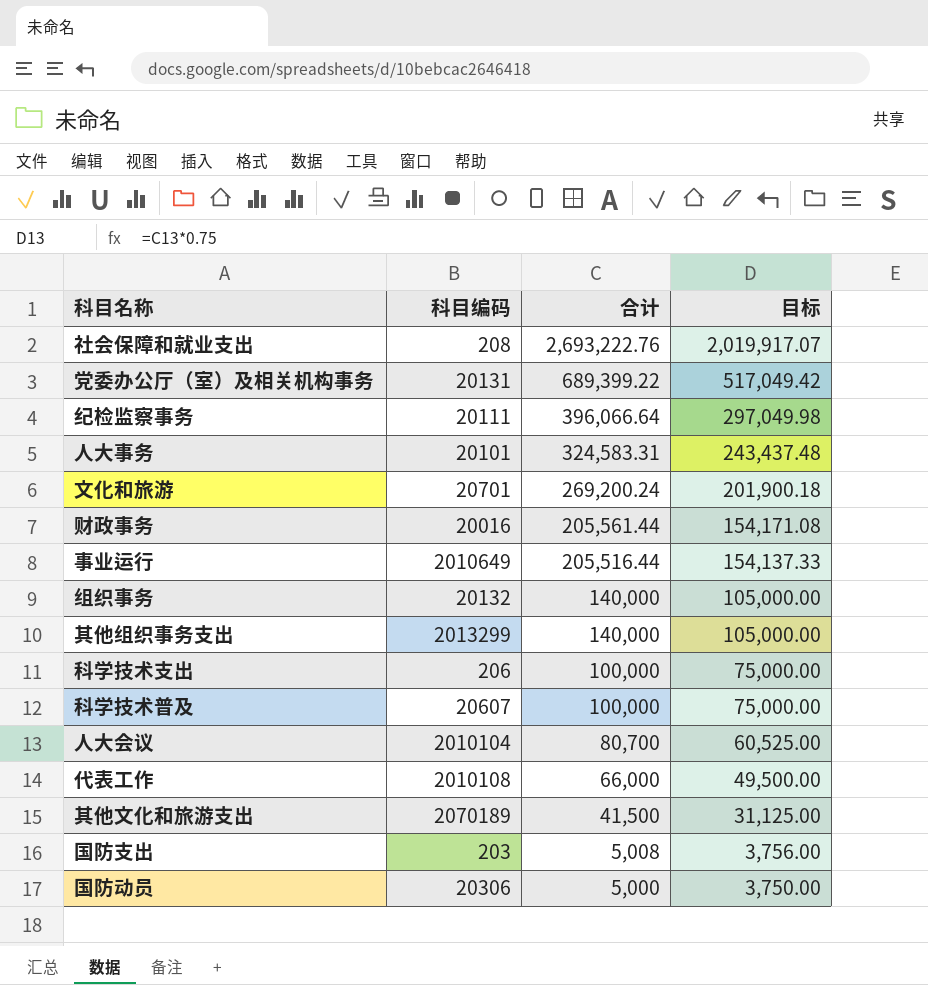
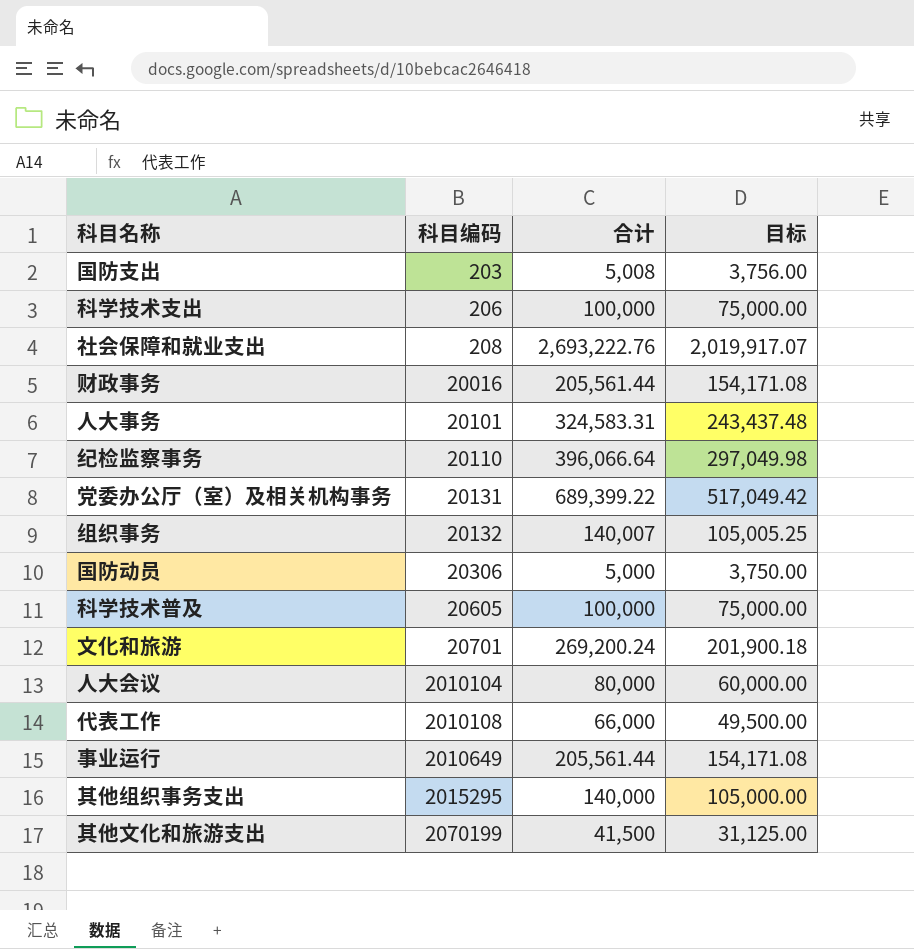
row order: 合计 descending -> 科目编码 ascending
纪检监察事务 | 科目编码: 20111 -> 20110
组织事务 | 合计: 140,000 -> 140,007
组织事务 | 目标: 105,000.00 -> 105,005.25
科学技术普及 | 科目编码: 20607 -> 20605
人大会议 | 合计: 80,700 -> 80,000
人大会议 | 目标: 60,525.00 -> 60,000.00
事业运行 | 合计: 205,516.44 -> 205,561.44
事业运行 | 目标: 154,137.33 -> 154,171.08
其他组织事务支出 | 科目编码: 2013299 -> 2015295
其他文化和旅游支出 | 科目编码: 2070189 -> 2070199

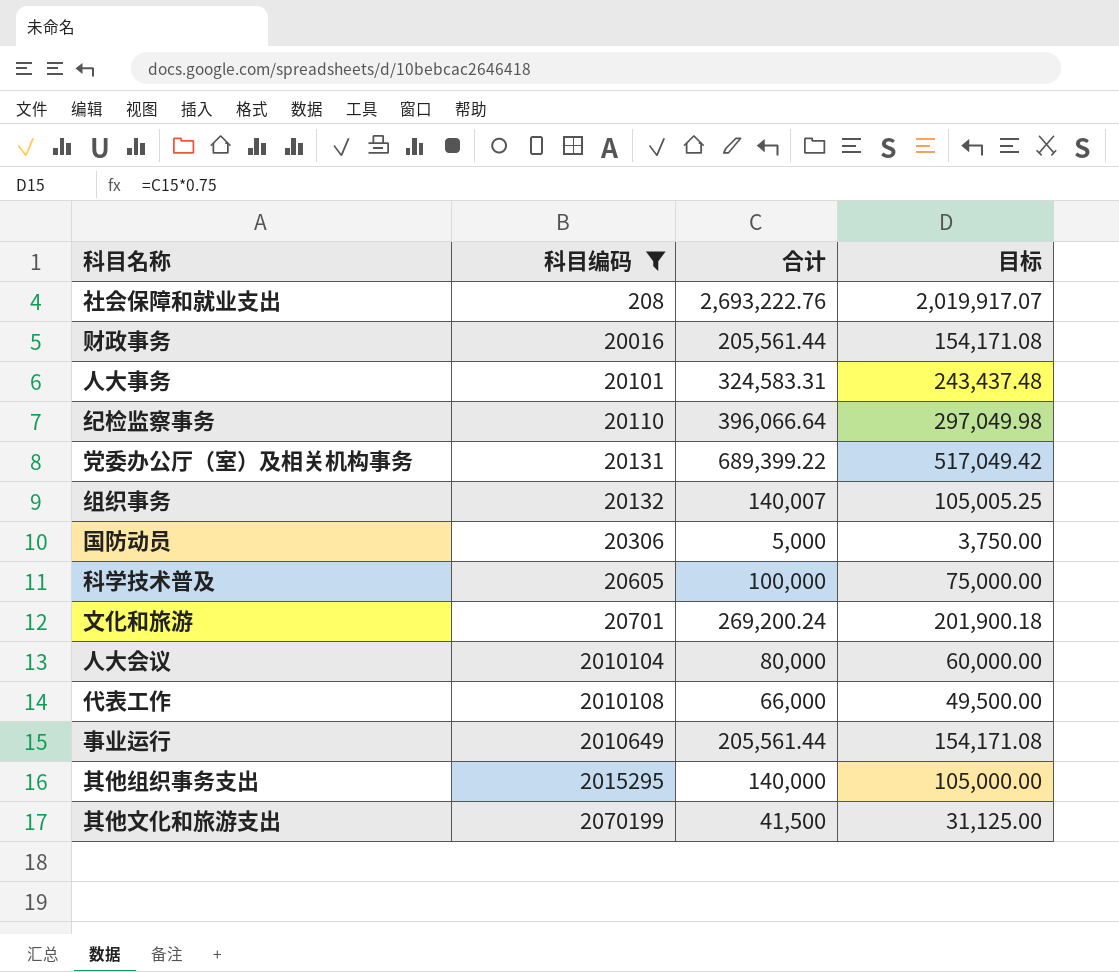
filter: none -> 科目编码 >= 208

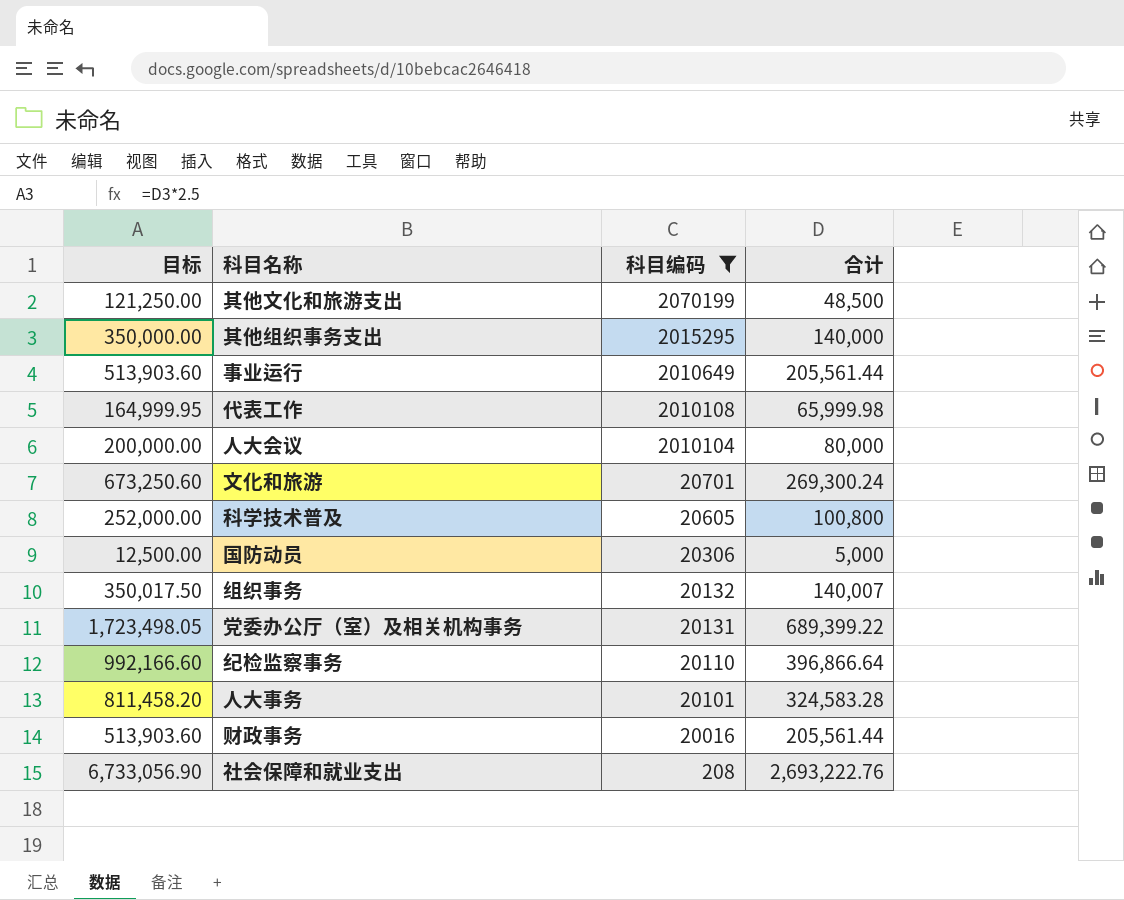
row order: 科目编码 ascending -> 科目编码 descending
column 目标 | formula: [合计] * 0.75 -> [合计] * 2.5
column 目标 | position: 4 -> 1
其他文化和旅游支出 | 合计: 41,500 -> 48,500
代表工作 | 合计: 66,000 -> 65,999.98
文化和旅游 | 合计: 269,200.24 -> 269,300.24
科学技术普及 | 合计: 100,000 -> 100,800
纪检监察事务 | 合计: 396,066.64 -> 396,866.64
人大事务 | 合计: 324,583.31 -> 324,583.28

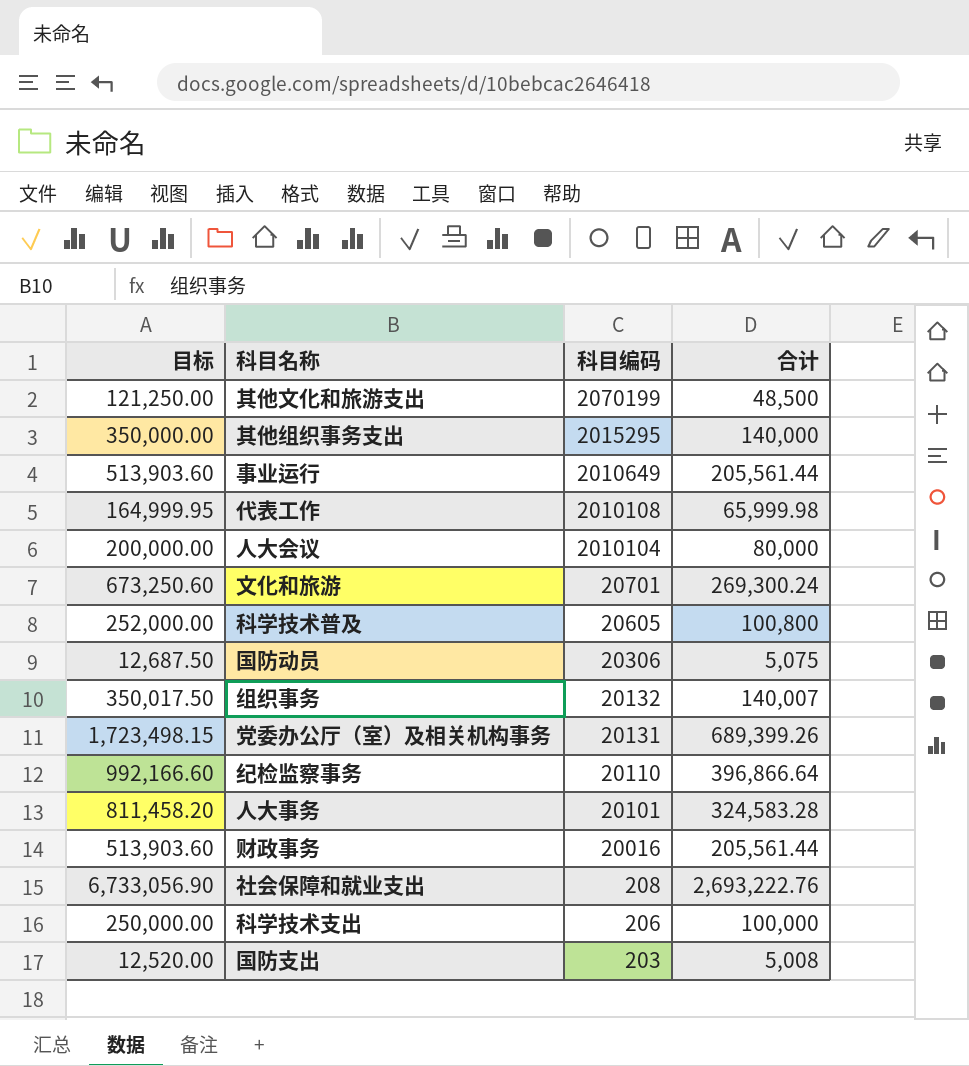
filter: 科目编码 >= 208 -> none
国防动员 | 目标: 12,500.00 -> 12,687.50
国防动员 | 合计: 5,000 -> 5,075
党委办公厅（室）及相关机构事务 | 目标: 1,723,498.05 -> 1,723,498.15
党委办公厅（室）及相关机构事务 | 合计: 689,399.22 -> 689,399.26

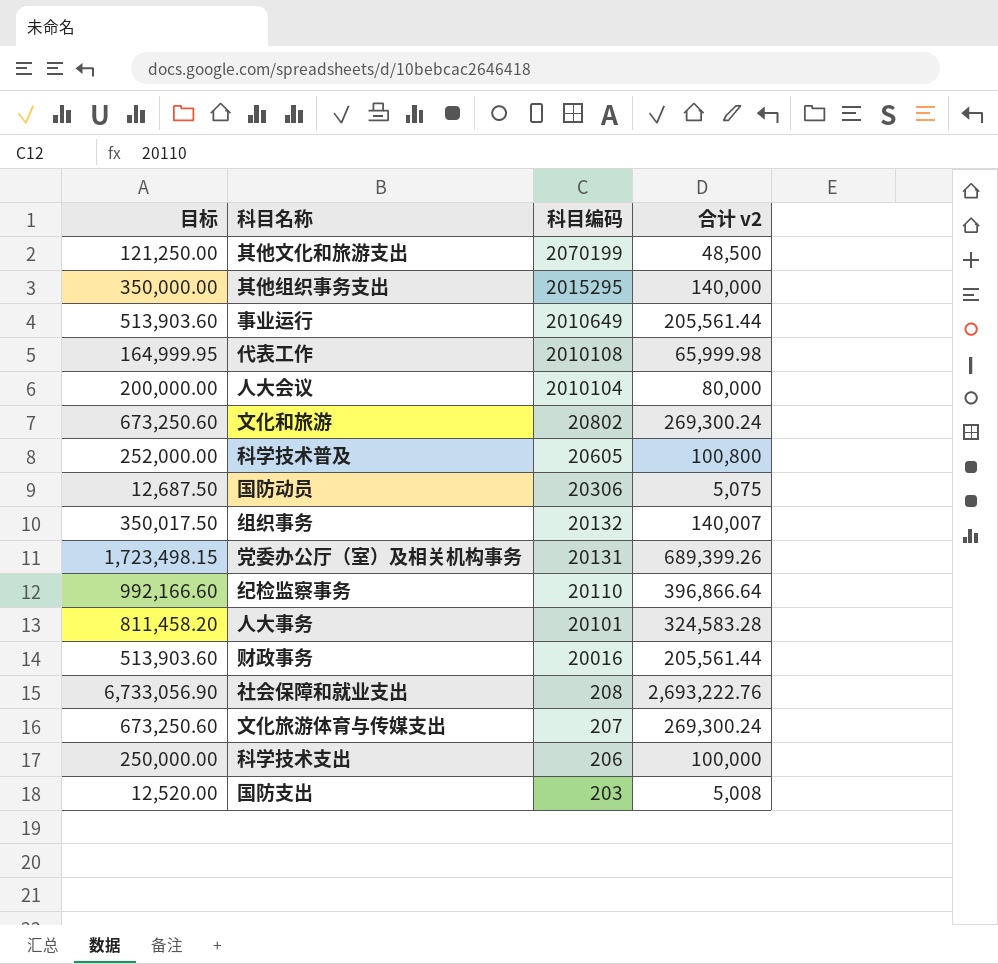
column name: 合计 -> 合计 v2
文化和旅游 | 科目编码: 20701 -> 20802
row 文化旅游体育与传媒支出: none -> 673,250.60 | 207 | 269,300.24

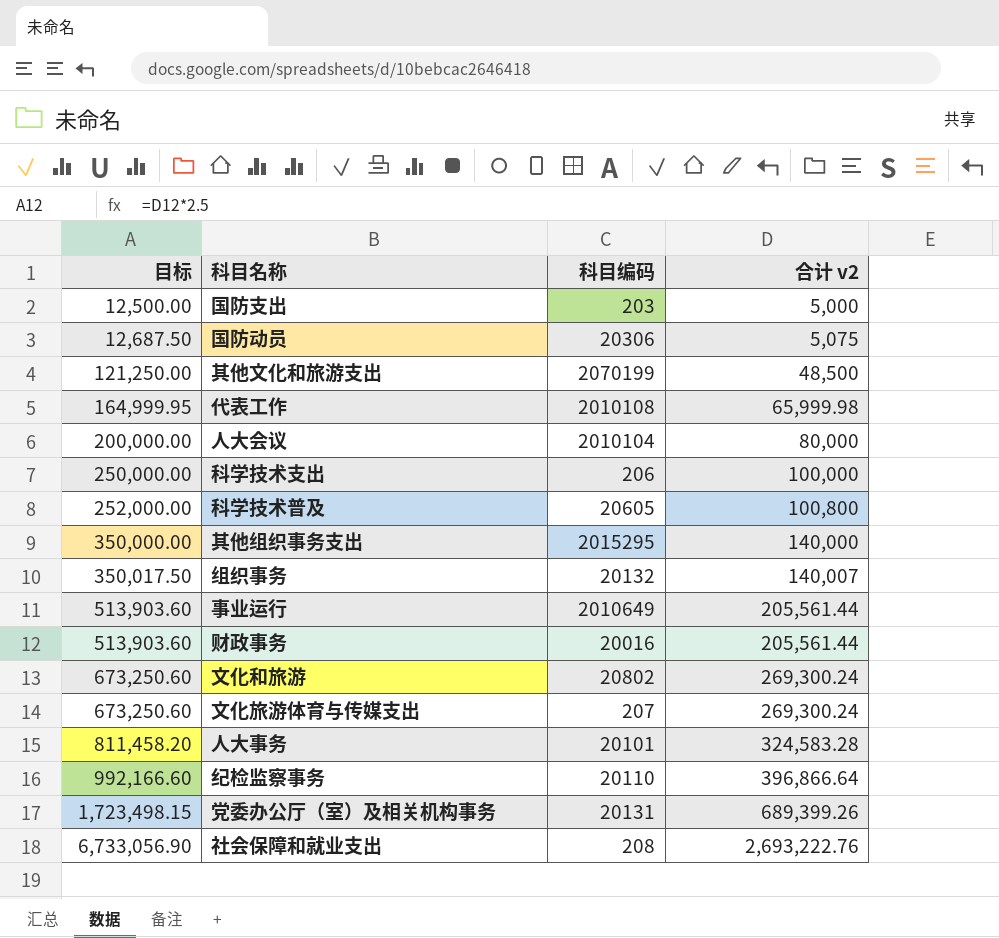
row order: 科目编码 descending -> 目标 ascending
国防支出 | 目标: 12,520.00 -> 12,500.00
国防支出 | 合计 v2: 5,008 -> 5,000

